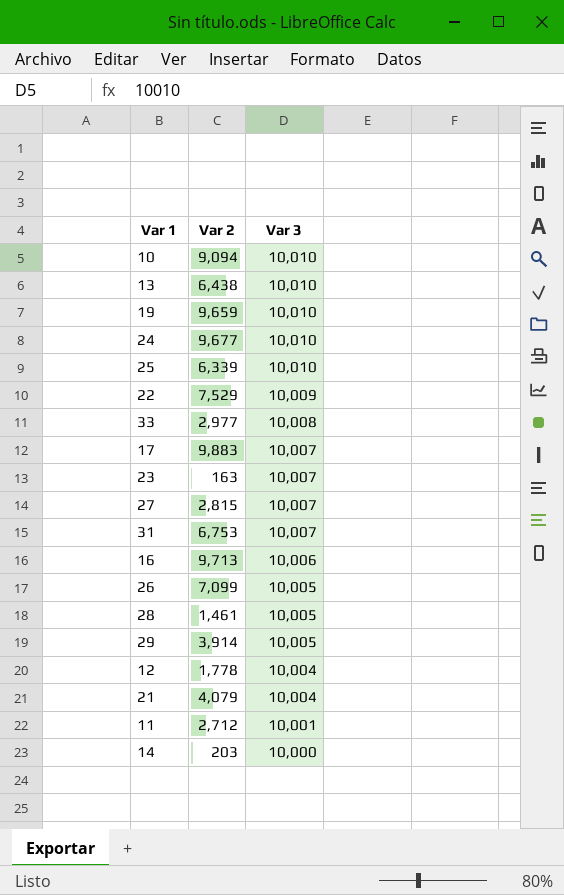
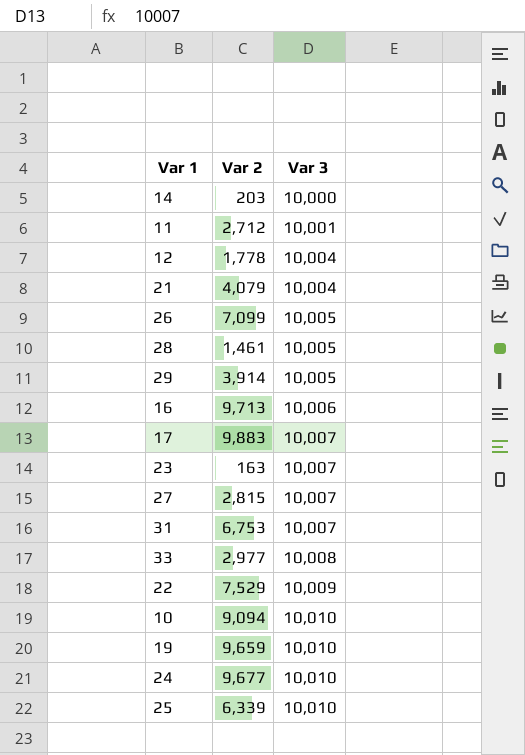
row order: Var 3 descending -> Var 3 ascending
row 13: 6,438 | 10,010 -> none

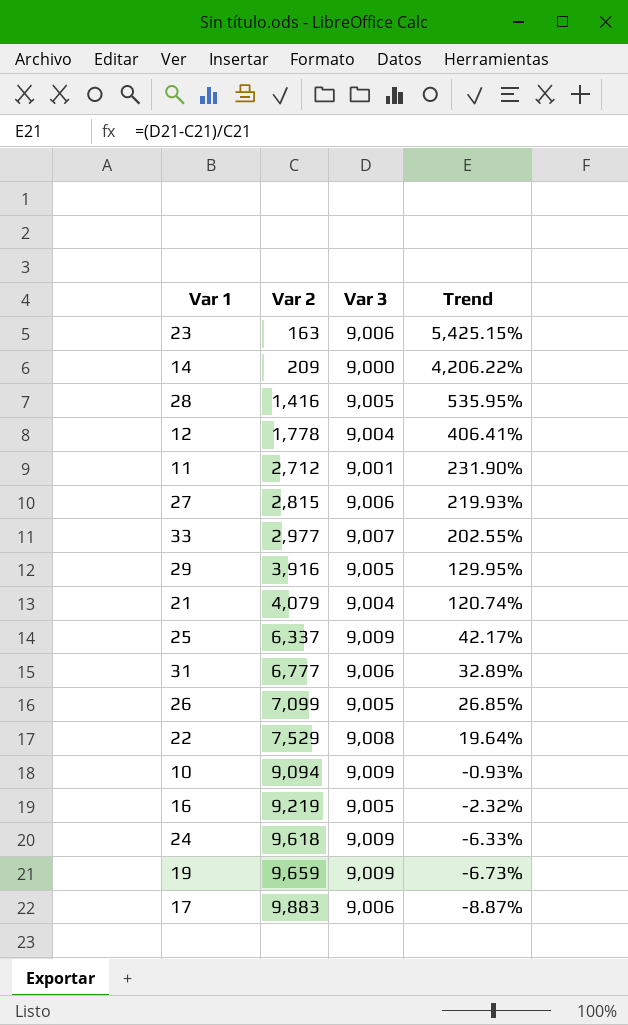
row order: Var 3 ascending -> Var 2 ascending
column Trend | formula: none -> ([Var 3] - [Var 2]) / [Var 2]
23 | Var 3: 10,007 -> 9,006
14 | Var 2: 203 -> 209
14 | Var 3: 10,000 -> 9,000
28 | Var 2: 1,461 -> 1,416
28 | Var 3: 10,005 -> 9,005
12 | Var 3: 10,004 -> 9,004
11 | Var 3: 10,001 -> 9,001
27 | Var 3: 10,007 -> 9,006
33 | Var 3: 10,008 -> 9,007
29 | Var 2: 3,914 -> 3,916
29 | Var 3: 10,005 -> 9,005
21 | Var 3: 10,004 -> 9,004
25 | Var 2: 6,339 -> 6,337
25 | Var 3: 10,010 -> 9,009
31 | Var 2: 6,753 -> 6,777
31 | Var 3: 10,007 -> 9,006
26 | Var 3: 10,005 -> 9,005
22 | Var 3: 10,009 -> 9,008
10 | Var 3: 10,010 -> 9,009
16 | Var 2: 9,713 -> 9,219
16 | Var 3: 10,006 -> 9,005
24 | Var 2: 9,677 -> 9,618
24 | Var 3: 10,010 -> 9,009
19 | Var 3: 10,010 -> 9,009
17 | Var 3: 10,007 -> 9,006

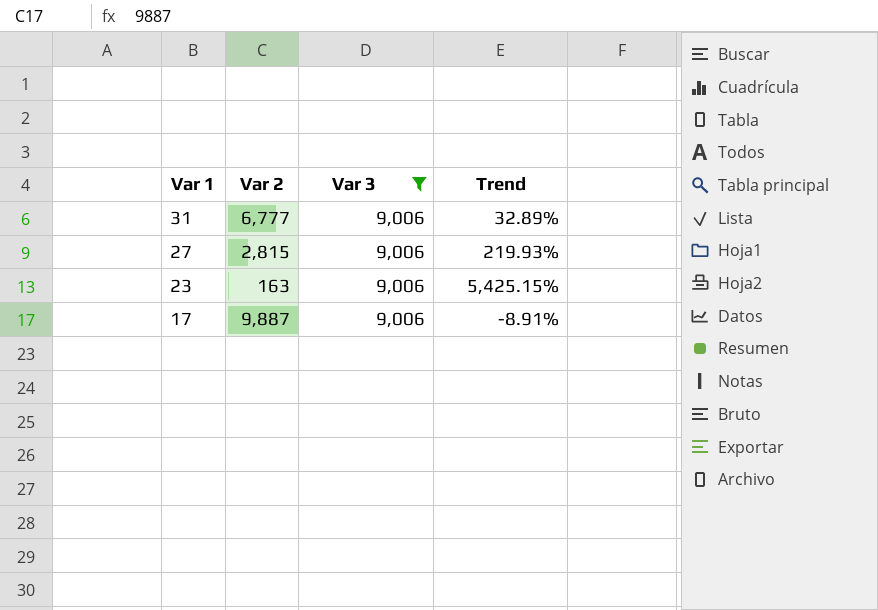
filter: none -> Var 3 = 9,006
row order: Var 2 ascending -> Var 1 descending
17 | Var 2: 9,883 -> 9,887
17 | Trend: -8.87% -> -8.91%

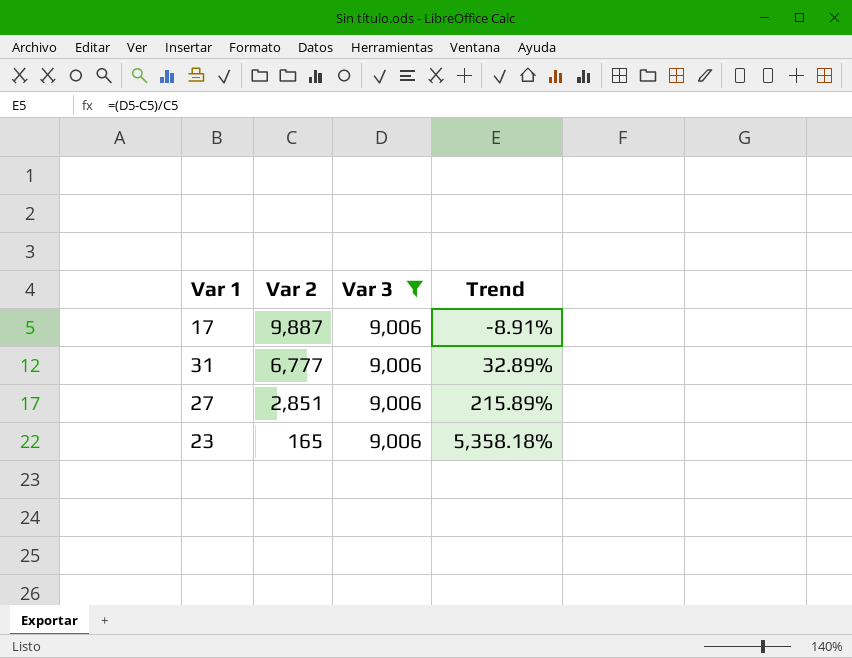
row order: Var 1 descending -> Var 2 descending
27 | Var 2: 2,815 -> 2,851
27 | Trend: 219.93% -> 215.89%
23 | Var 2: 163 -> 165
23 | Trend: 5,425.15% -> 5,358.18%

